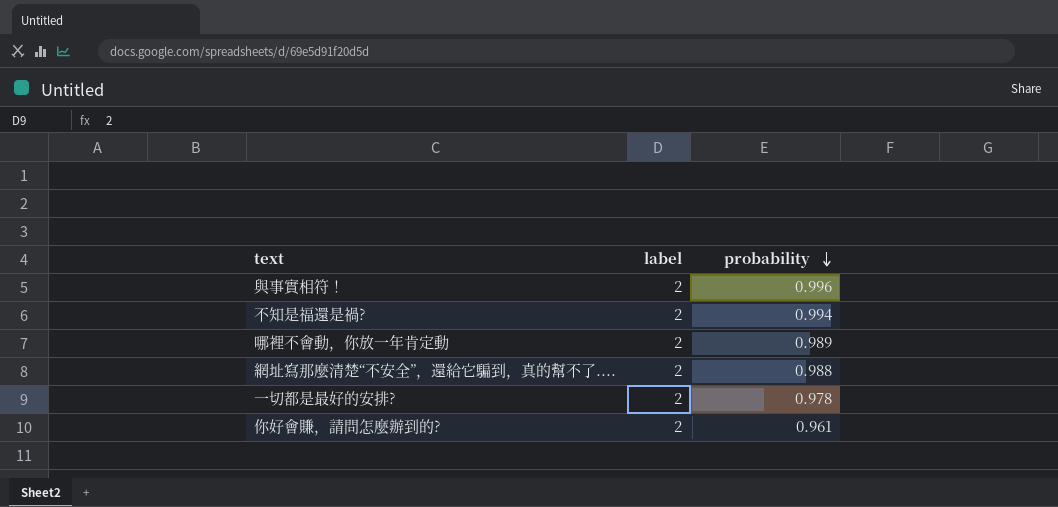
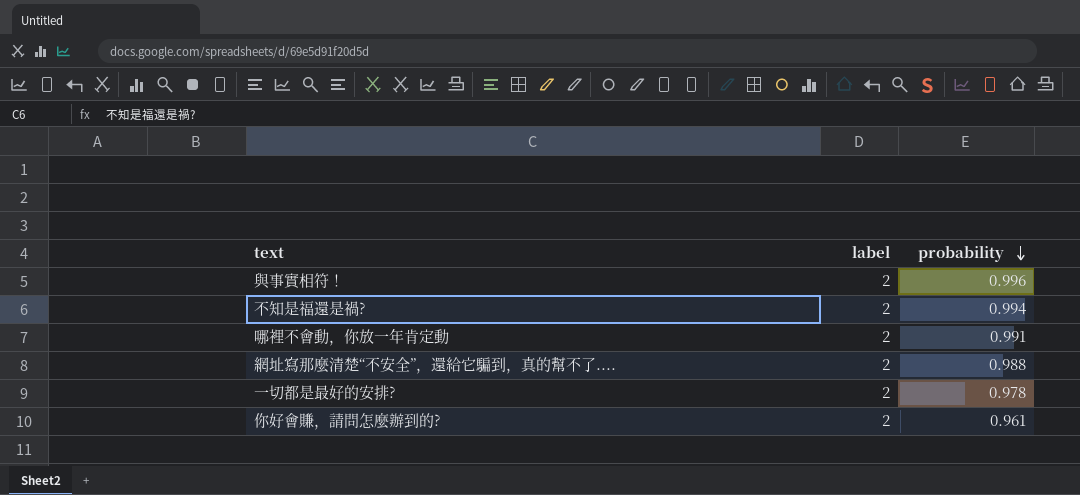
哪裡不會動，你放一年肯定動 | probability: 0.989 -> 0.991

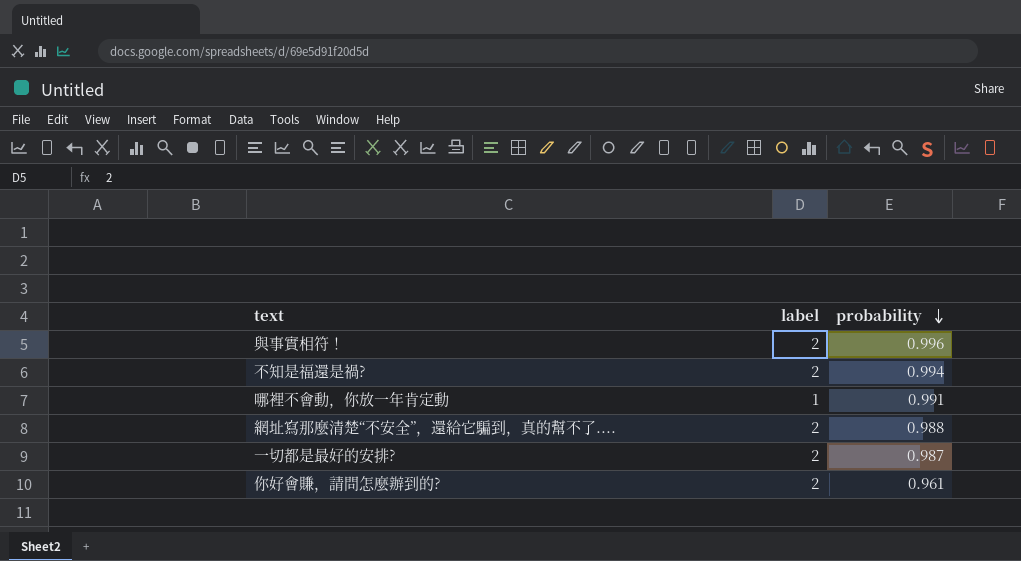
哪裡不會動，你放一年肯定動 | label: 2 -> 1
一切都是最好的安排? | probability: 0.978 -> 0.987

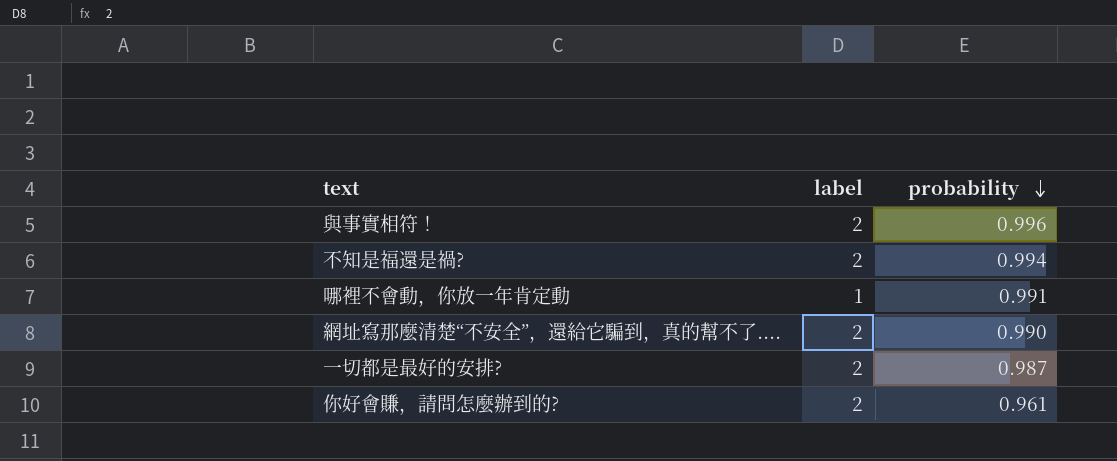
網址寫那麼清楚“不安全”，還給它騙到，真的幫不了.... | probability: 0.988 -> 0.990

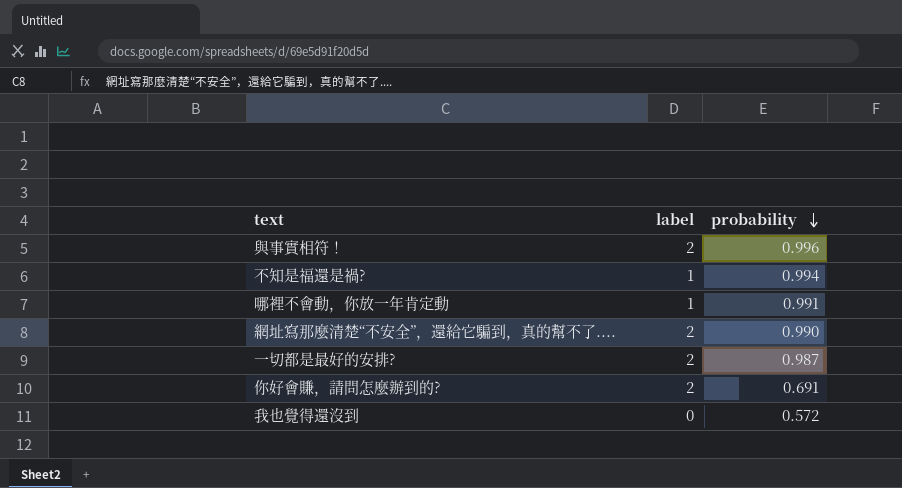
不知是福還是禍? | label: 2 -> 1
你好會賺，請問怎麼辦到的? | probability: 0.961 -> 0.691
row 我也覺得還沒到: none -> 0 | 0.572

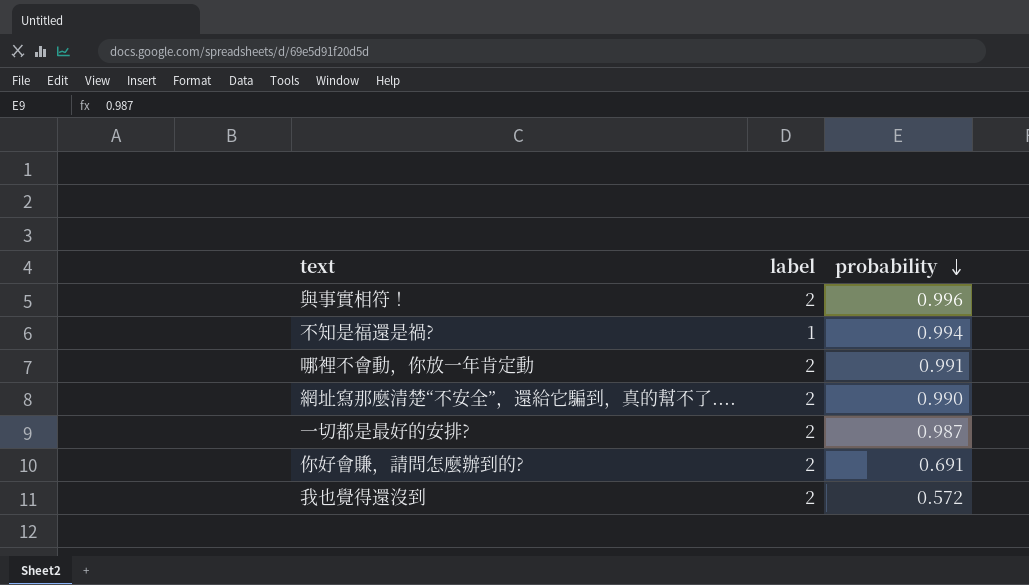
哪裡不會動，你放一年肯定動 | label: 1 -> 2
我也覺得還沒到 | label: 0 -> 2

